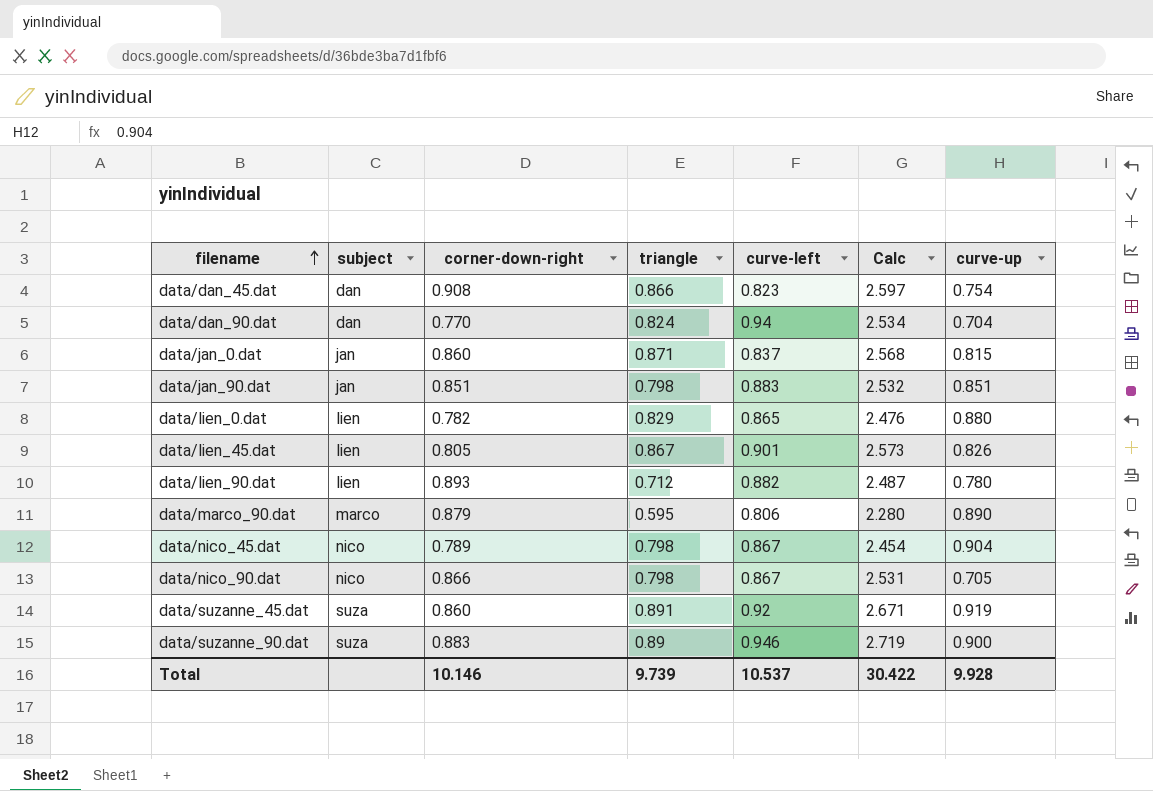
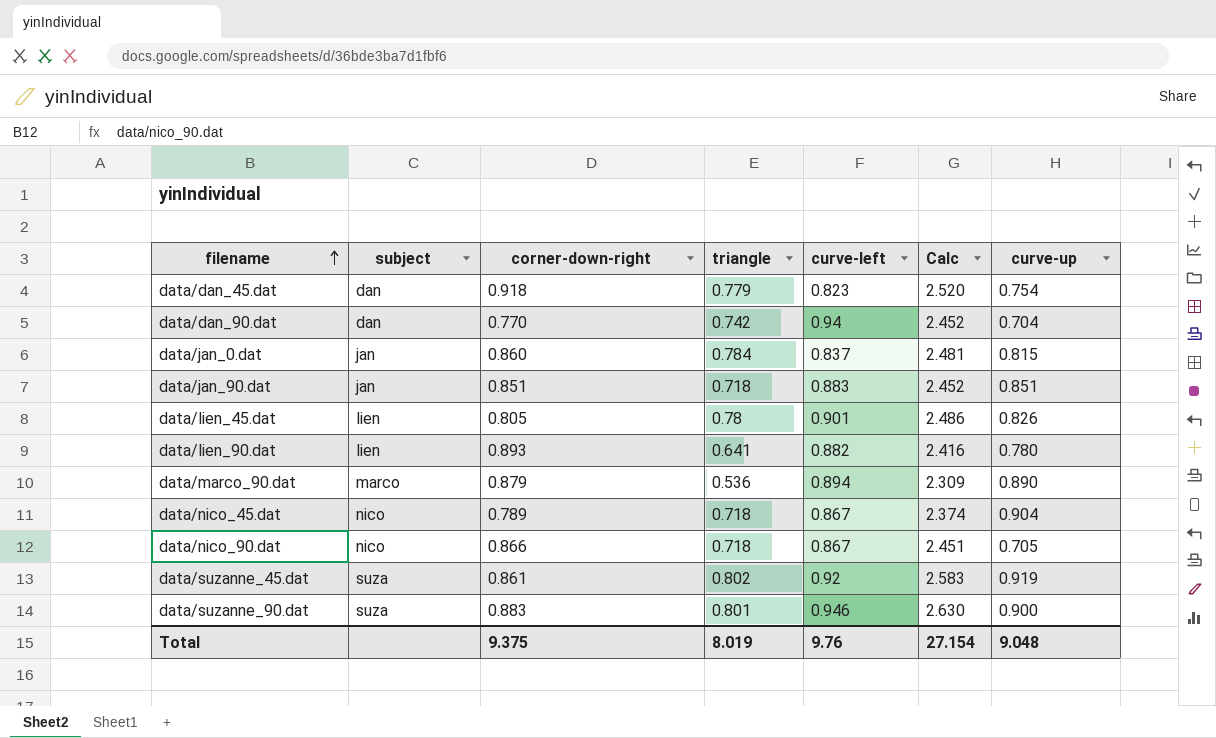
row data/lien_0.dat: lien | 0.782 | 0.829 | 0.865 | 2.476 | 0.880 -> none
data/dan_45.dat | corner-down-right: 0.908 -> 0.918
data/dan_45.dat | triangle: 0.866 -> 0.779
data/dan_45.dat | Calc: 2.597 -> 2.520
data/dan_90.dat | triangle: 0.824 -> 0.742
data/dan_90.dat | Calc: 2.534 -> 2.452
data/jan_0.dat | triangle: 0.871 -> 0.784
data/jan_0.dat | Calc: 2.568 -> 2.481
data/jan_90.dat | triangle: 0.798 -> 0.718
data/jan_90.dat | Calc: 2.532 -> 2.452
data/lien_45.dat | triangle: 0.867 -> 0.78
data/lien_45.dat | Calc: 2.573 -> 2.486
data/lien_90.dat | triangle: 0.712 -> 0.641
data/lien_90.dat | Calc: 2.487 -> 2.416
data/marco_90.dat | triangle: 0.595 -> 0.536
data/marco_90.dat | curve-left: 0.806 -> 0.894
data/marco_90.dat | Calc: 2.280 -> 2.309
data/nico_45.dat | triangle: 0.798 -> 0.718
data/nico_45.dat | Calc: 2.454 -> 2.374
data/nico_90.dat | triangle: 0.798 -> 0.718
data/nico_90.dat | Calc: 2.531 -> 2.451
data/suzanne_45.dat | corner-down-right: 0.860 -> 0.861
data/suzanne_45.dat | triangle: 0.891 -> 0.802
data/suzanne_45.dat | Calc: 2.671 -> 2.583
data/suzanne_90.dat | triangle: 0.89 -> 0.801
data/suzanne_90.dat | Calc: 2.719 -> 2.630
Total | corner-down-right: 10.146 -> 9.375
Total | triangle: 9.739 -> 8.019
Total | curve-left: 10.537 -> 9.76
Total | Calc: 30.422 -> 27.154
Total | curve-up: 9.928 -> 9.048

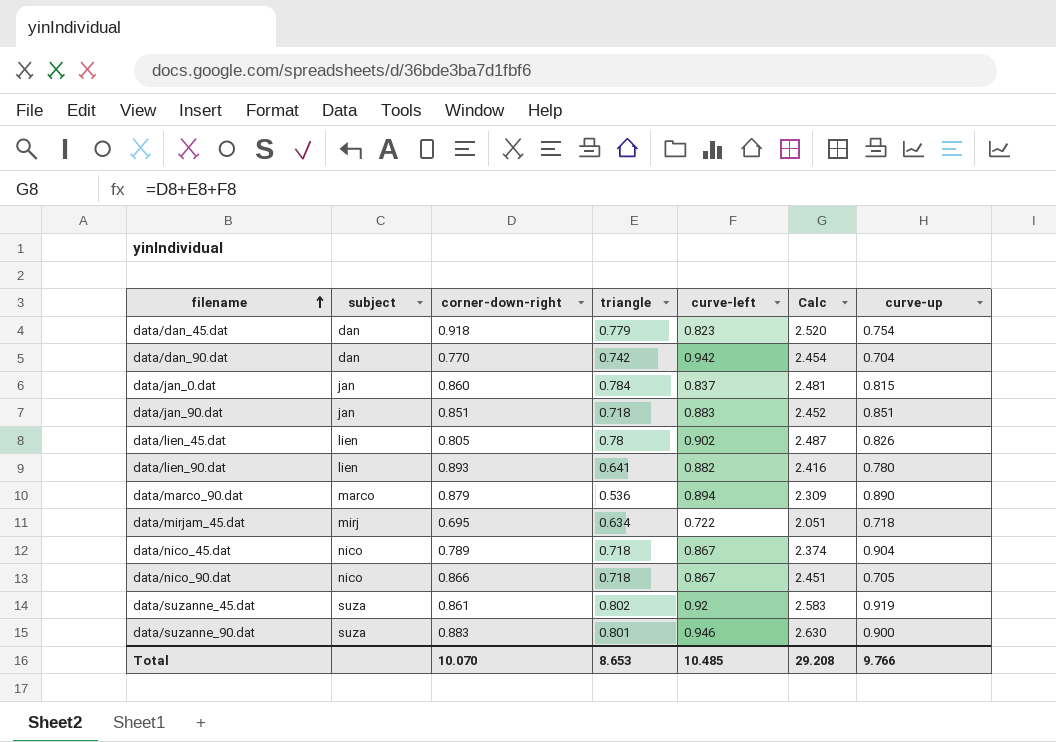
data/dan_90.dat | curve-left: 0.94 -> 0.942
data/dan_90.dat | Calc: 2.452 -> 2.454
data/lien_45.dat | curve-left: 0.901 -> 0.902
data/lien_45.dat | Calc: 2.486 -> 2.487
row data/mirjam_45.dat: none -> mirj | 0.695 | 0.634 | 0.722 | 2.051 | 0.718
Total | corner-down-right: 9.375 -> 10.070
Total | triangle: 8.019 -> 8.653
Total | curve-left: 9.76 -> 10.485
Total | Calc: 27.154 -> 29.208
Total | curve-up: 9.048 -> 9.766

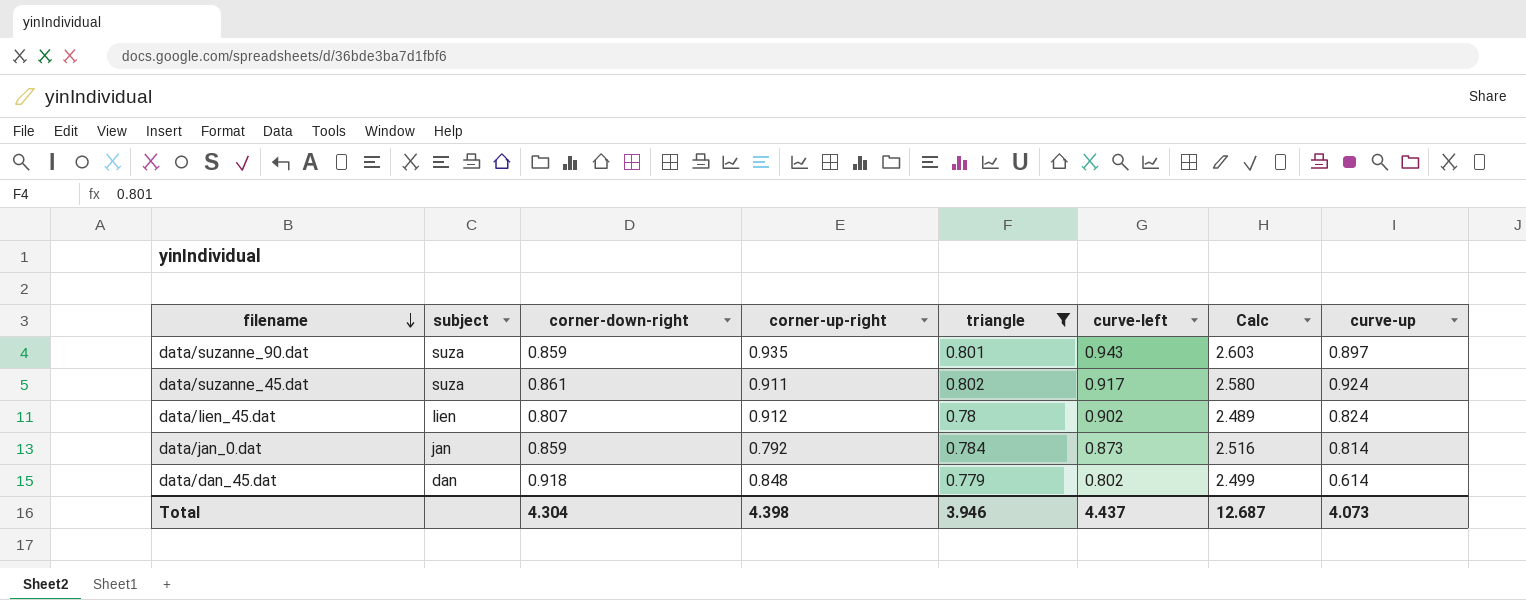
filter: none -> triangle >= 0.779
row order: filename ascending -> filename descending
column corner-up-right | position: none -> 4
data/suzanne_90.dat | corner-down-right: 0.883 -> 0.859
data/suzanne_90.dat | curve-left: 0.946 -> 0.943
data/suzanne_90.dat | Calc: 2.630 -> 2.603
data/suzanne_90.dat | curve-up: 0.900 -> 0.897
data/suzanne_45.dat | curve-left: 0.92 -> 0.917
data/suzanne_45.dat | Calc: 2.583 -> 2.580
data/suzanne_45.dat | curve-up: 0.919 -> 0.924
data/lien_45.dat | corner-down-right: 0.805 -> 0.807
data/lien_45.dat | Calc: 2.487 -> 2.489
data/lien_45.dat | curve-up: 0.826 -> 0.824
data/jan_0.dat | corner-down-right: 0.860 -> 0.859
data/jan_0.dat | curve-left: 0.837 -> 0.873
data/jan_0.dat | Calc: 2.481 -> 2.516
data/jan_0.dat | curve-up: 0.815 -> 0.814
data/dan_45.dat | curve-left: 0.823 -> 0.802
data/dan_45.dat | Calc: 2.520 -> 2.499
data/dan_45.dat | curve-up: 0.754 -> 0.614
Total | corner-down-right: 10.070 -> 4.304
Total | triangle: 8.653 -> 3.946
Total | curve-left: 10.485 -> 4.437
Total | Calc: 29.208 -> 12.687
Total | curve-up: 9.766 -> 4.073

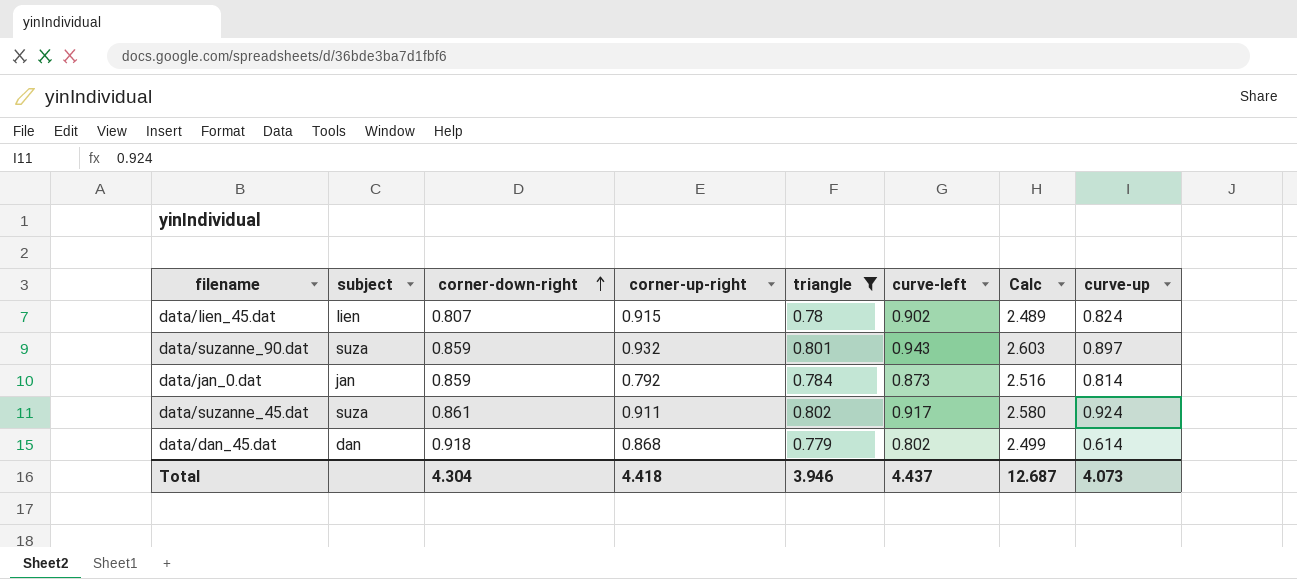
row order: filename descending -> corner-down-right ascending
data/lien_45.dat | corner-up-right: 0.912 -> 0.915
data/suzanne_90.dat | corner-up-right: 0.935 -> 0.932
data/dan_45.dat | corner-up-right: 0.848 -> 0.868
Total | corner-up-right: 4.398 -> 4.418

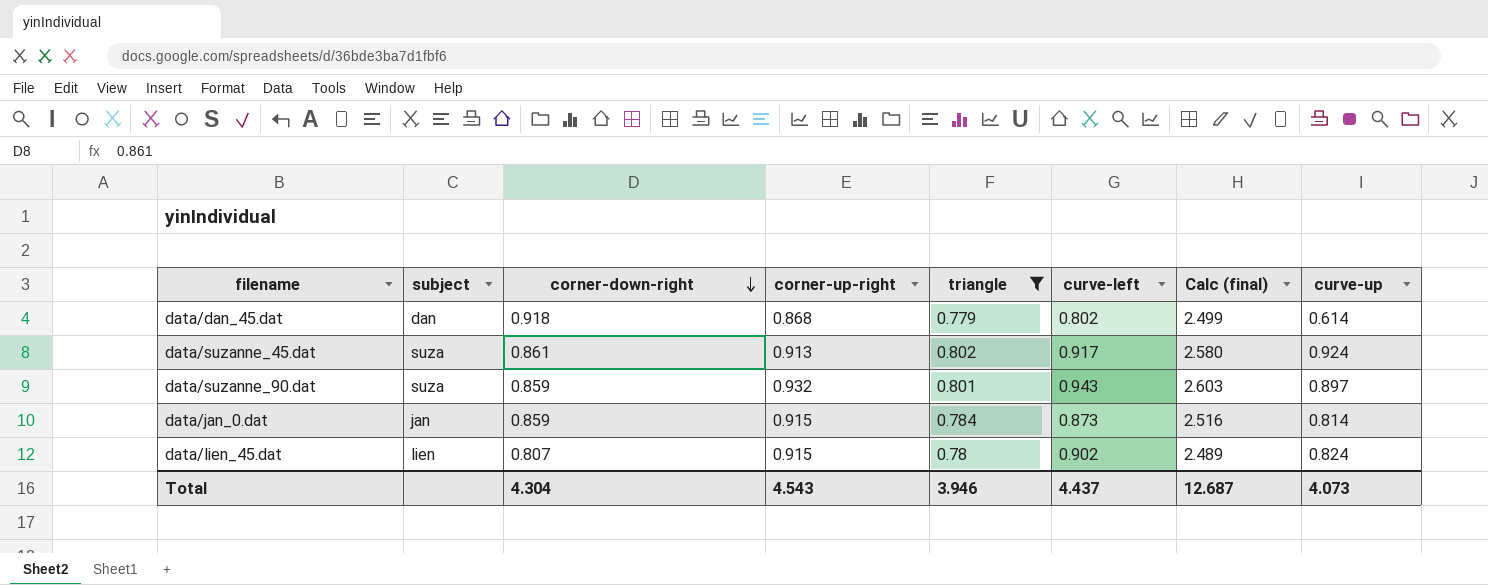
row order: corner-down-right ascending -> corner-down-right descending
column name: Calc -> Calc (final)
data/suzanne_45.dat | corner-up-right: 0.911 -> 0.913
data/jan_0.dat | corner-up-right: 0.792 -> 0.915
Total | corner-up-right: 4.418 -> 4.543

